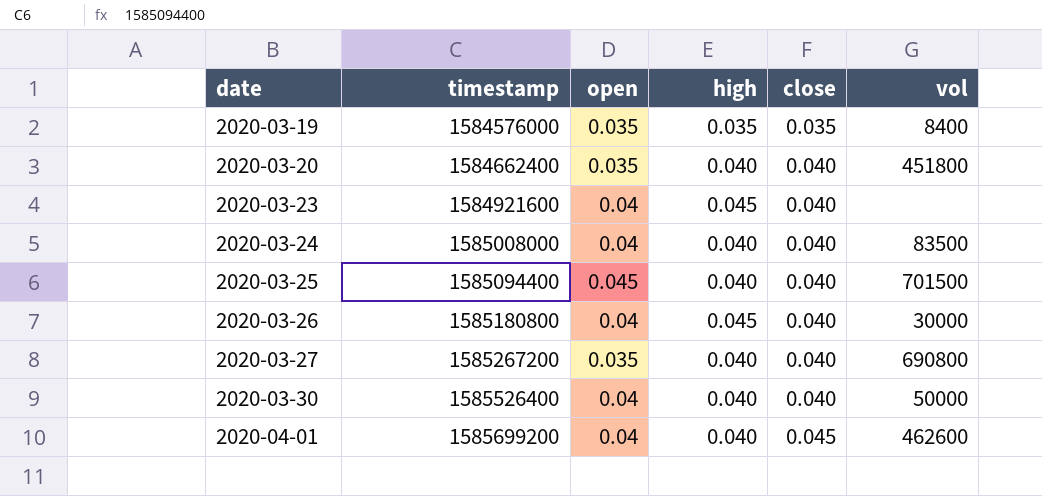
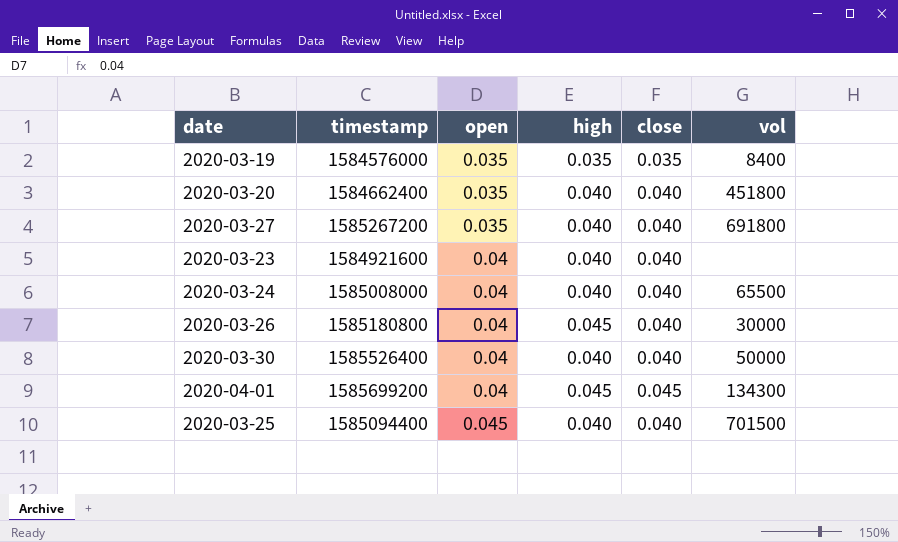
row order: date ascending -> open ascending
2020-03-27 | vol: 690800 -> 691800
2020-03-23 | high: 0.045 -> 0.040
2020-03-24 | vol: 83500 -> 65500
2020-04-01 | high: 0.040 -> 0.045
2020-04-01 | vol: 462600 -> 134300

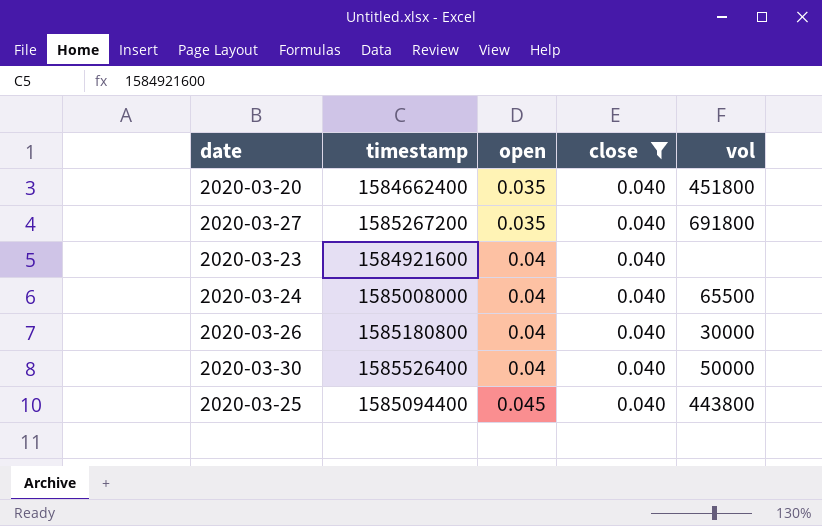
filter: none -> close = 0.040
column high | position: 4 -> none
2020-03-25 | vol: 701500 -> 443800

